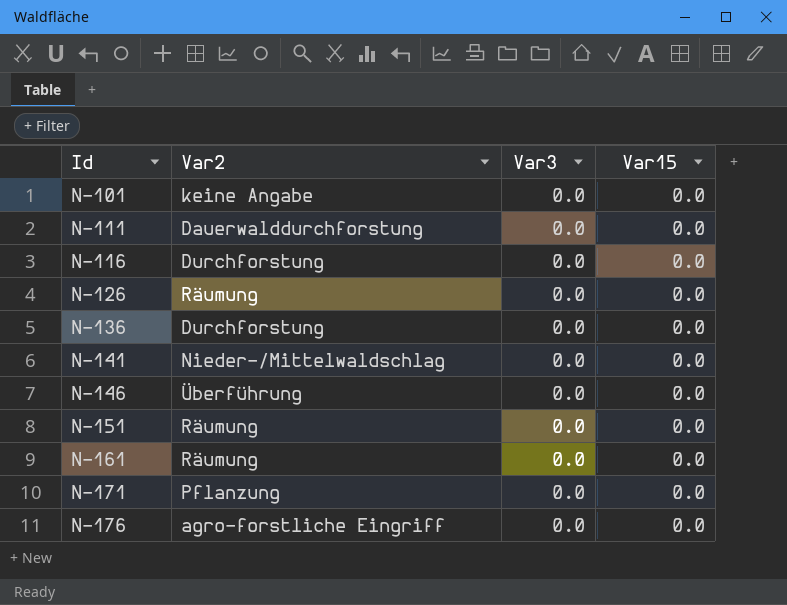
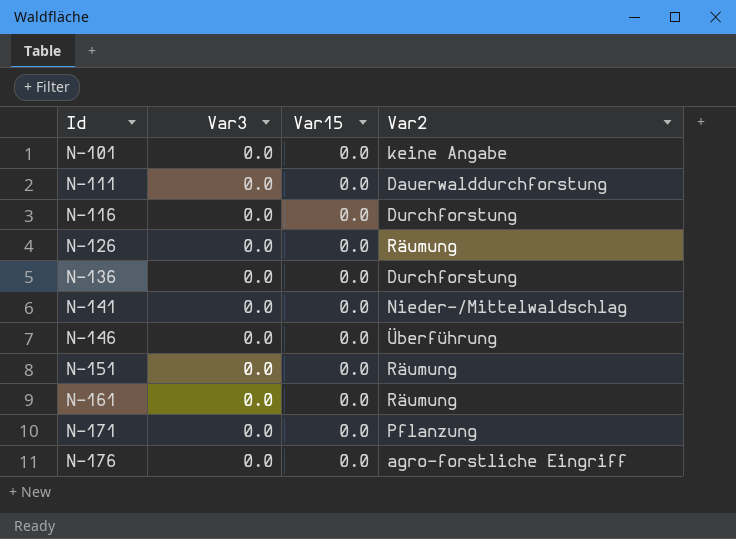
column Var2 | position: 2 -> 4

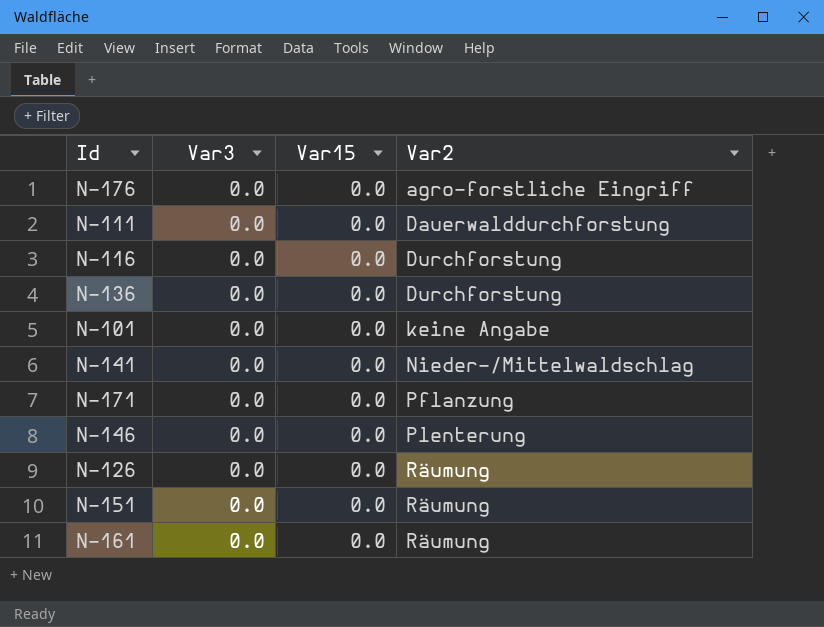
row order: Id ascending -> Var2 ascending
N-146 | Var2: Überführung -> Plenterung

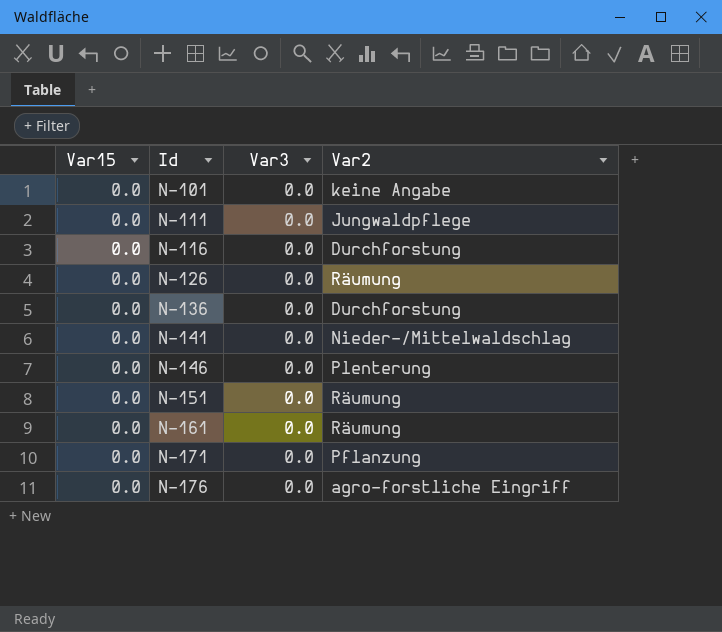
row order: Var2 ascending -> Id ascending
column Var15 | position: 3 -> 1
N-111 | Var2: Dauerwalddurchforstung -> Jungwaldpflege

